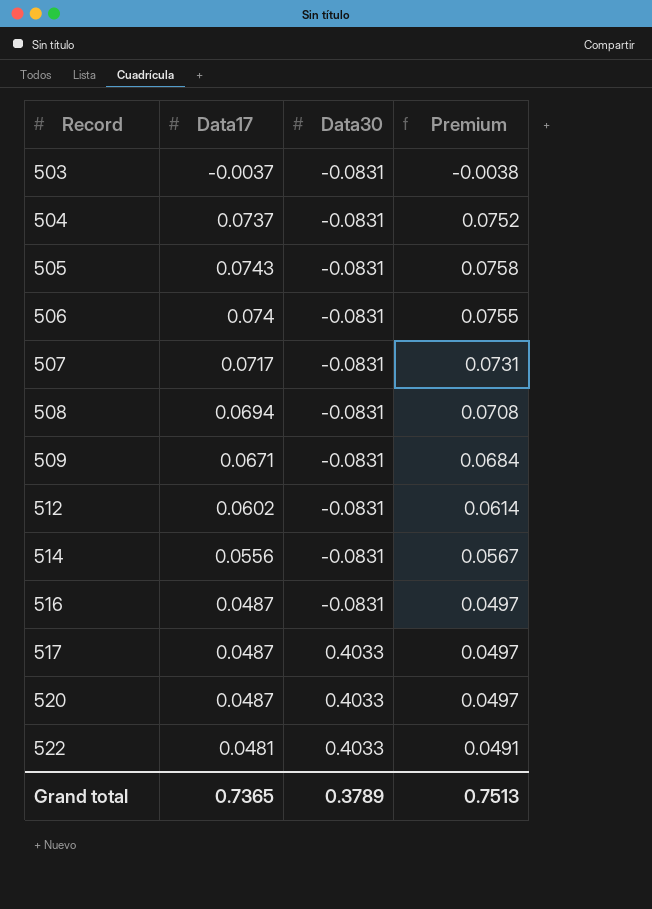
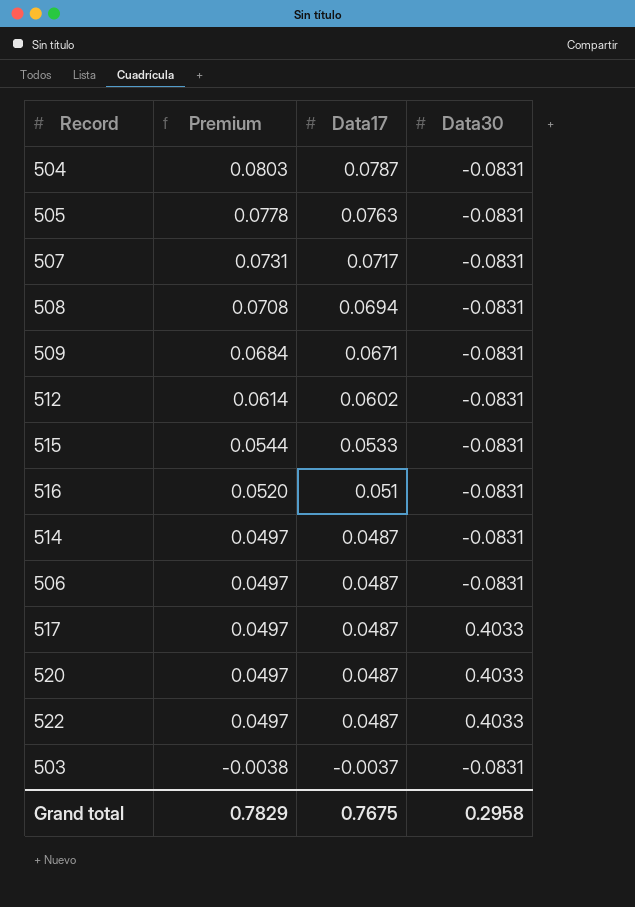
row order: Record ascending -> Premium descending
column Premium | position: 4 -> 2
504 | Premium: 0.0752 -> 0.0803
504 | Data17: 0.0737 -> 0.0787
505 | Premium: 0.0758 -> 0.0778
505 | Data17: 0.0743 -> 0.0763
row 515: none -> 0.0544 | 0.0533 | -0.0831
516 | Premium: 0.0497 -> 0.0520
516 | Data17: 0.0487 -> 0.051
514 | Premium: 0.0567 -> 0.0497
514 | Data17: 0.0556 -> 0.0487
506 | Premium: 0.0755 -> 0.0497
506 | Data17: 0.074 -> 0.0487
522 | Premium: 0.0491 -> 0.0497
522 | Data17: 0.0481 -> 0.0487
Grand total | Premium: 0.7513 -> 0.7829
Grand total | Data17: 0.7365 -> 0.7675
Grand total | Data30: 0.3789 -> 0.2958

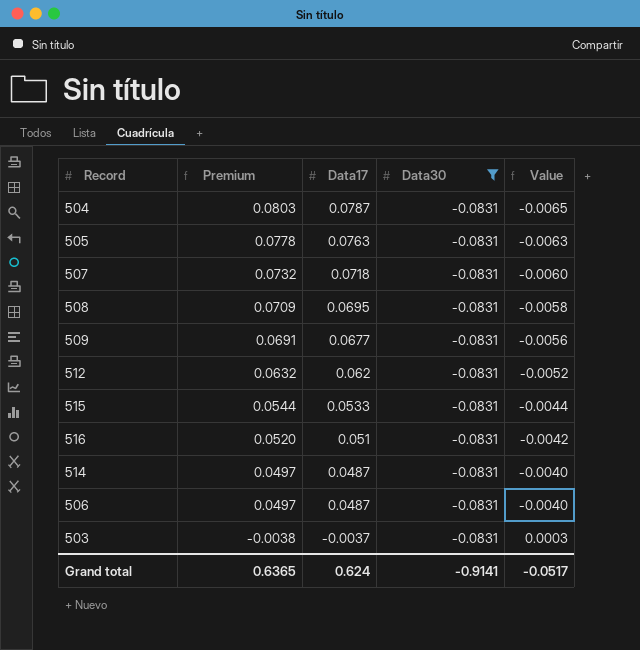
filter: none -> Data30 = -0.0831
column Value | formula: none -> [Data17] * [Data30]
507 | Premium: 0.0731 -> 0.0732
507 | Data17: 0.0717 -> 0.0718
508 | Premium: 0.0708 -> 0.0709
508 | Data17: 0.0694 -> 0.0695
509 | Premium: 0.0684 -> 0.0691
509 | Data17: 0.0671 -> 0.0677
512 | Premium: 0.0614 -> 0.0632
512 | Data17: 0.0602 -> 0.062
Grand total | Premium: 0.7829 -> 0.6365
Grand total | Data17: 0.7675 -> 0.624
Grand total | Data30: 0.2958 -> -0.9141

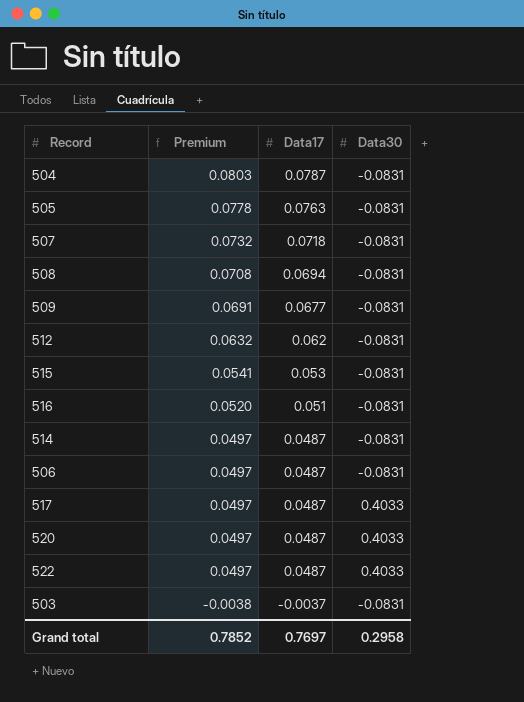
filter: Data30 = -0.0831 -> none
column Value | formula: [Data17] * [Data30] -> none
508 | Premium: 0.0709 -> 0.0708
508 | Data17: 0.0695 -> 0.0694
515 | Premium: 0.0544 -> 0.0541
515 | Data17: 0.0533 -> 0.053
Grand total | Premium: 0.6365 -> 0.7852
Grand total | Data17: 0.624 -> 0.7697
Grand total | Data30: -0.9141 -> 0.2958

